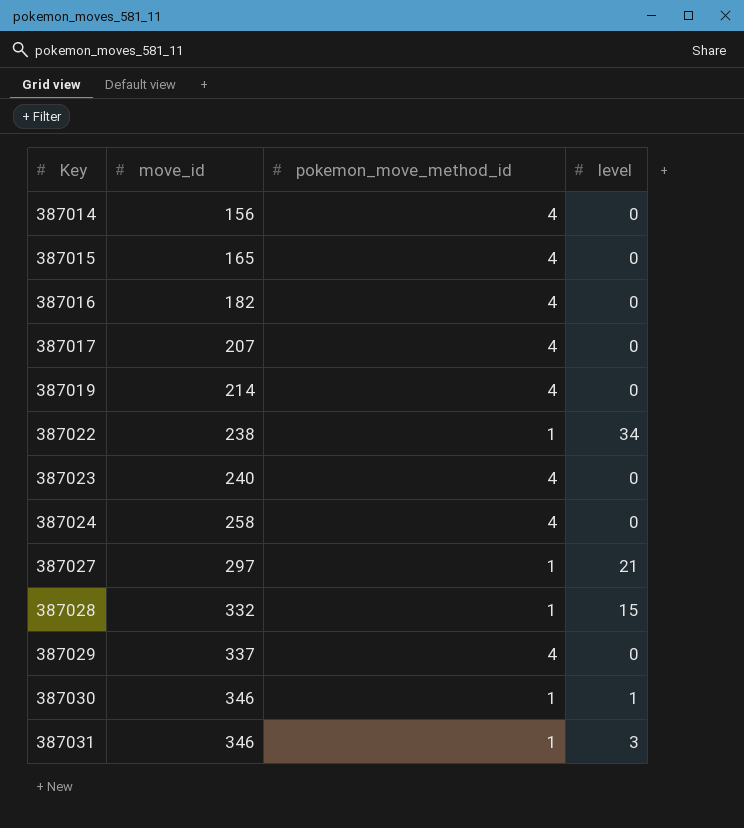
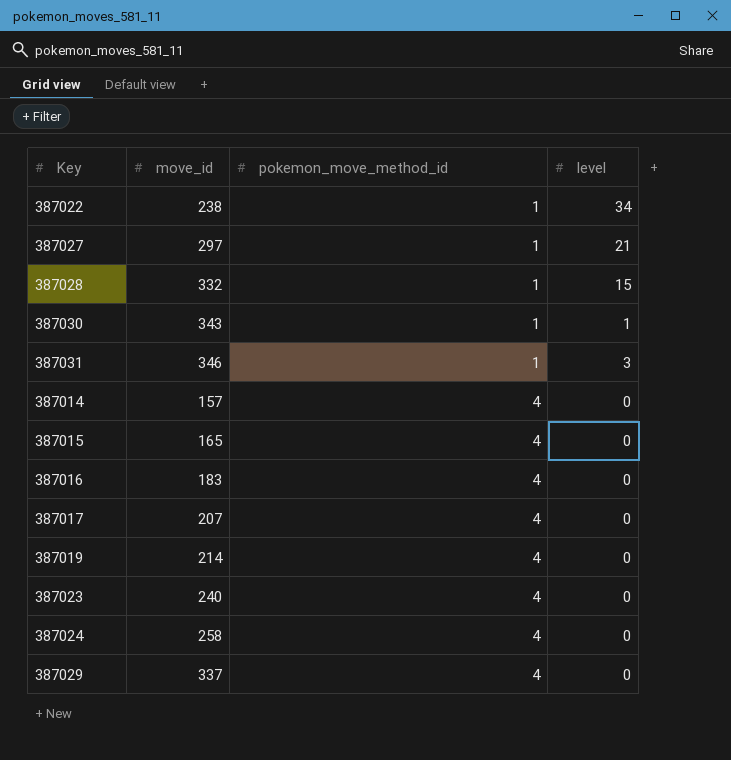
row order: Key ascending -> pokemon_move_method_id ascending
387030 | move_id: 346 -> 343
387014 | move_id: 156 -> 157
387016 | move_id: 182 -> 183

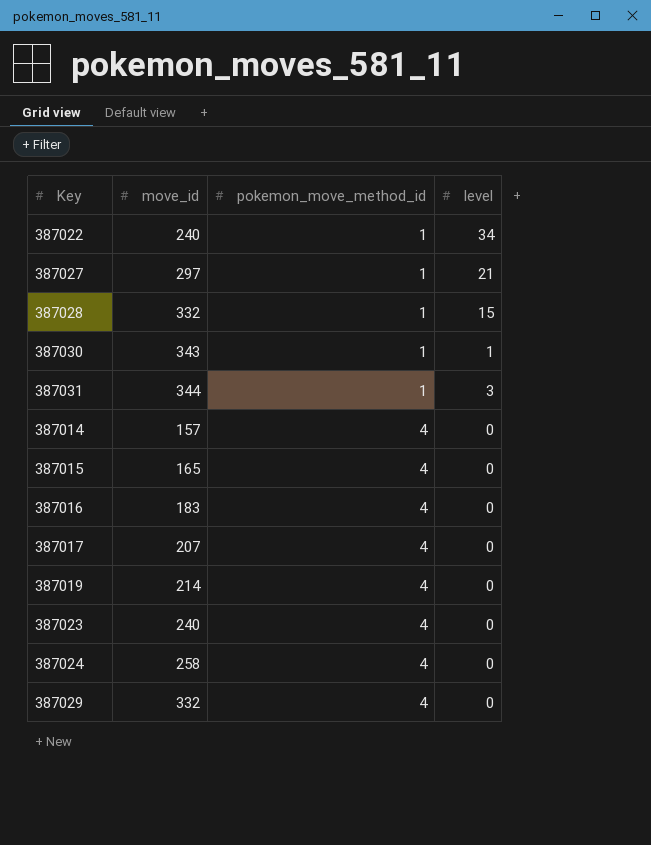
387022 | move_id: 238 -> 240
387031 | move_id: 346 -> 344
387029 | move_id: 337 -> 332

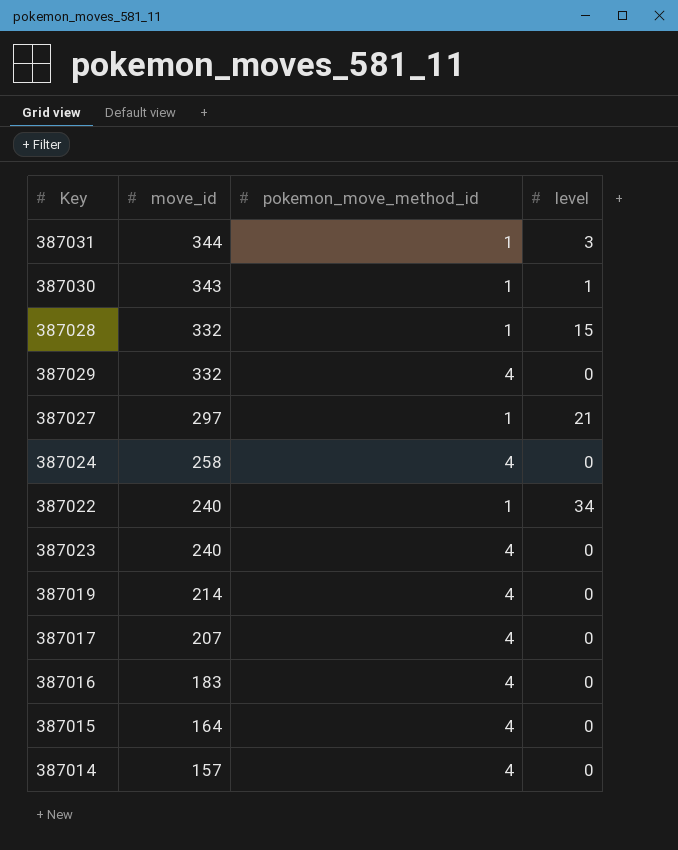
row order: pokemon_move_method_id ascending -> move_id descending
387015 | move_id: 165 -> 164

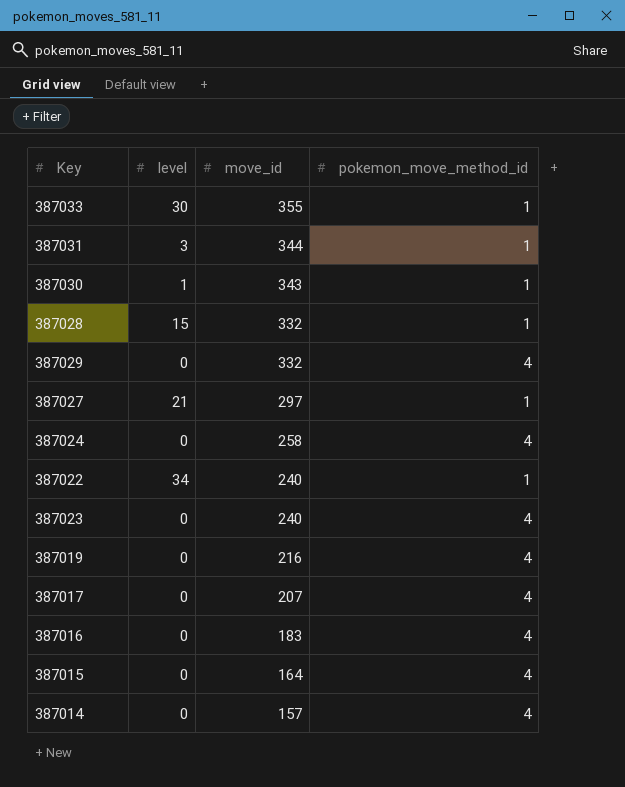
column level | position: 4 -> 2
row 387033: none -> 30 | 355 | 1
387019 | move_id: 214 -> 216

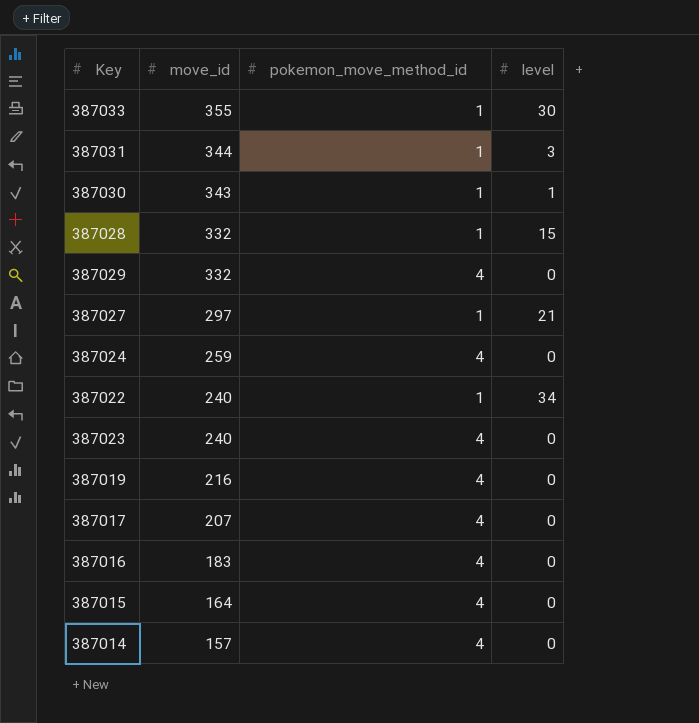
column level | position: 2 -> 4
387024 | move_id: 258 -> 259

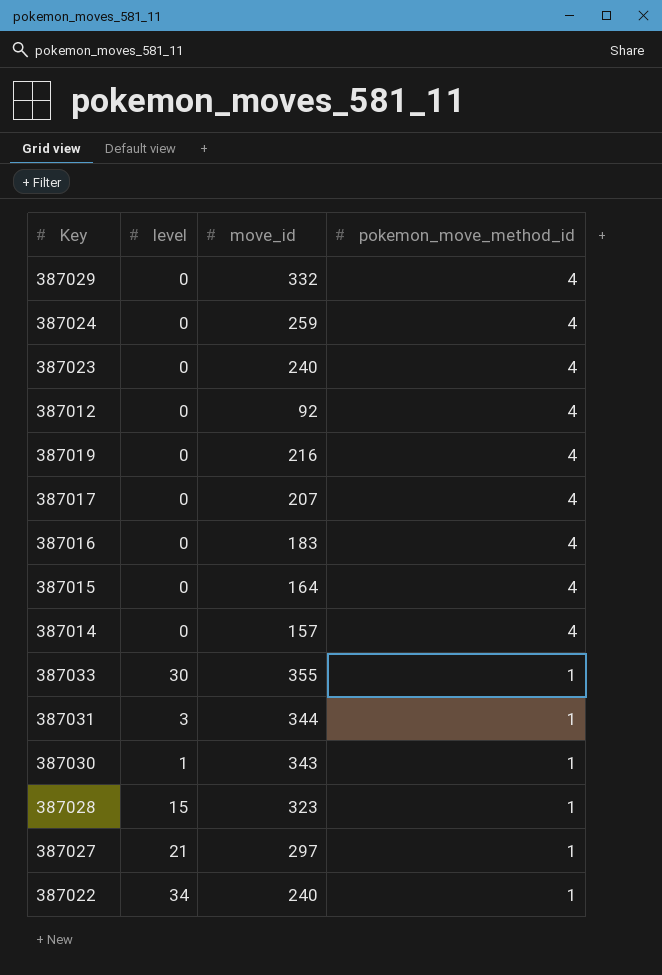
row order: move_id descending -> pokemon_move_method_id descending
column level | position: 4 -> 2
row 387012: none -> 0 | 92 | 4
387028 | move_id: 332 -> 323

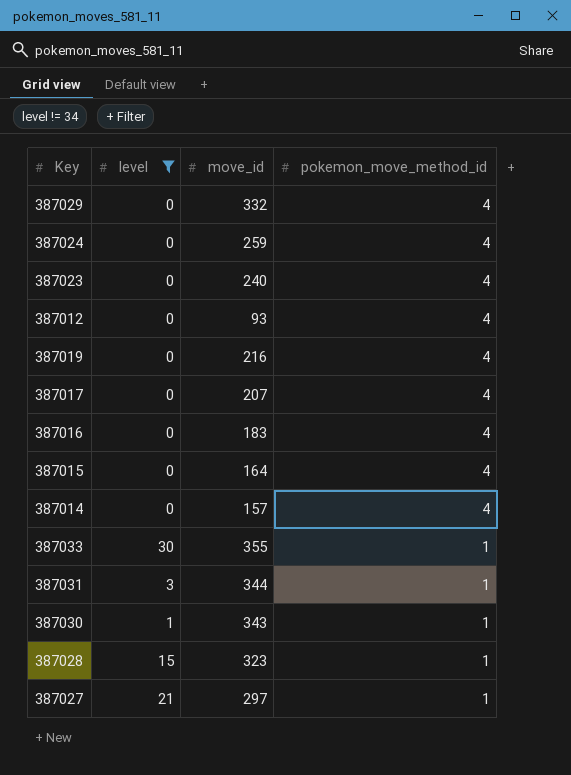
filter: none -> level != 34
387012 | move_id: 92 -> 93

